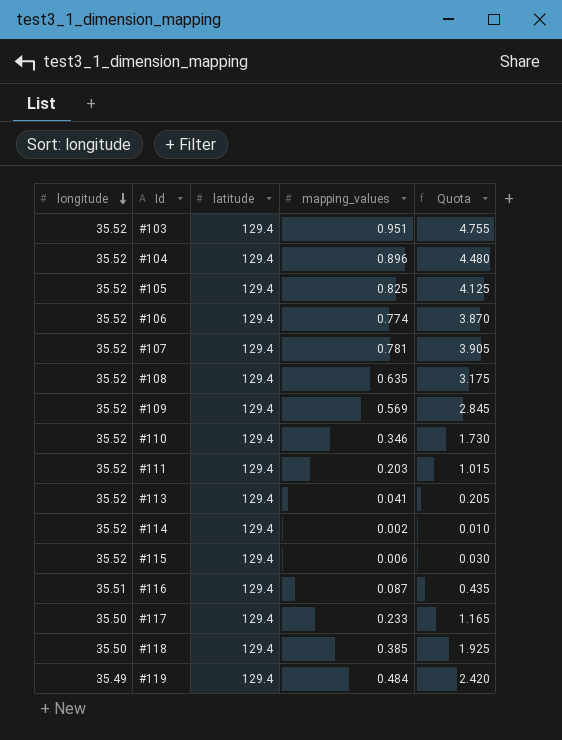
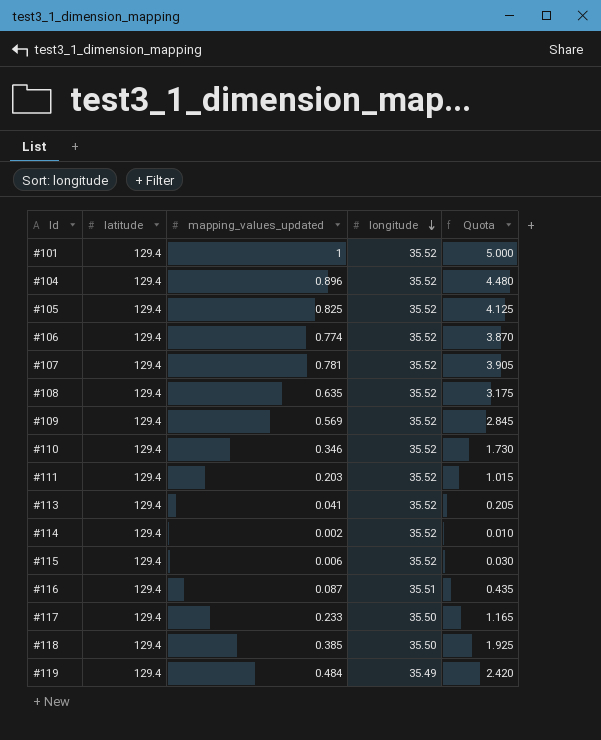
column name: mapping_values -> mapping_values_updated
column longitude | position: 1 -> 4
row #103: 35.52 | 129.4 | 0.951 | 4.755 -> none
row #101: none -> 129.4 | 1 | 35.52 | 5.000

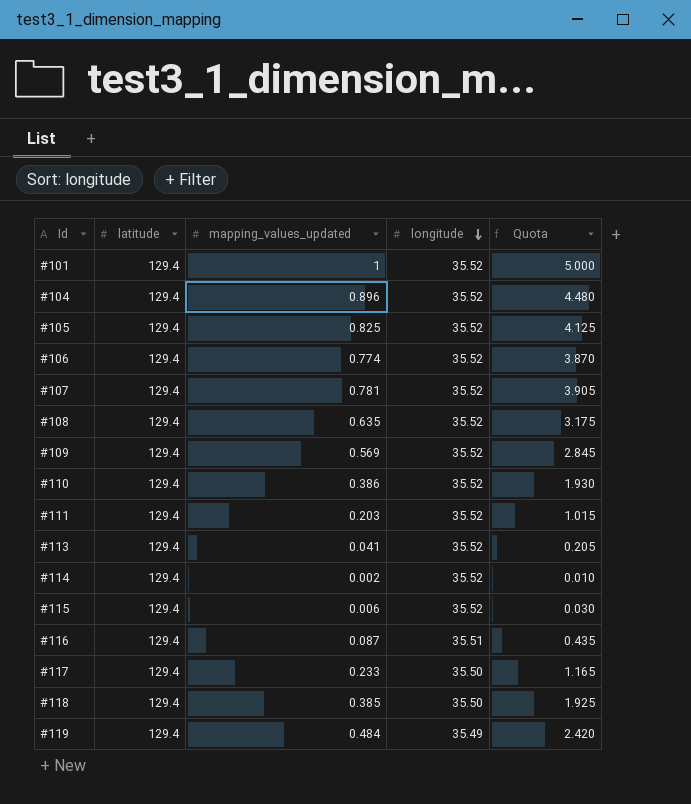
#110 | mapping_values_updated: 0.346 -> 0.386
#110 | Quota: 1.730 -> 1.930

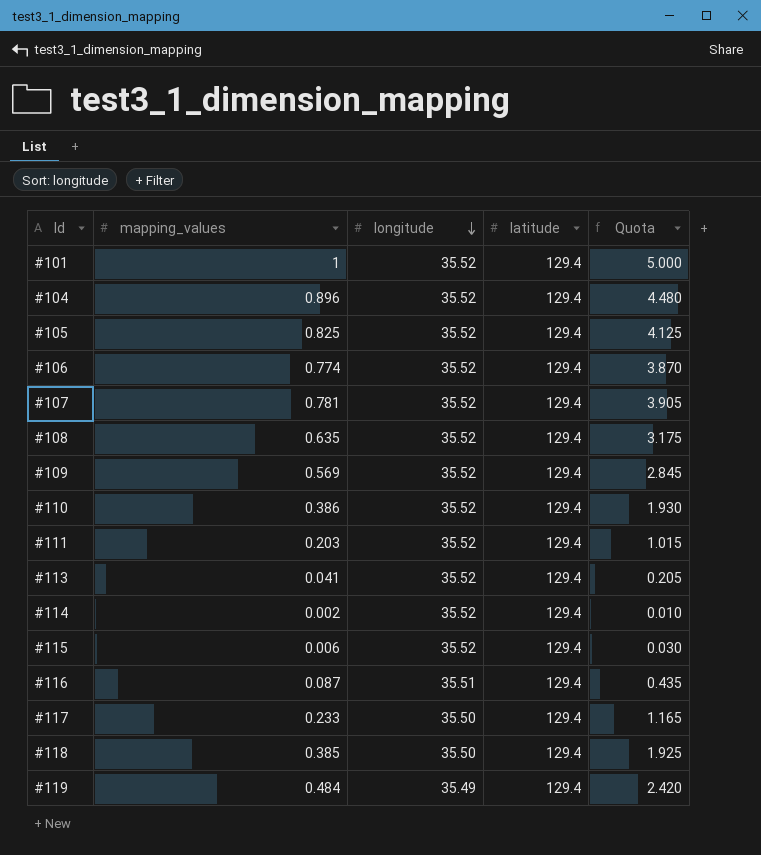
column name: mapping_values_updated -> mapping_values
column latitude | position: 2 -> 4

